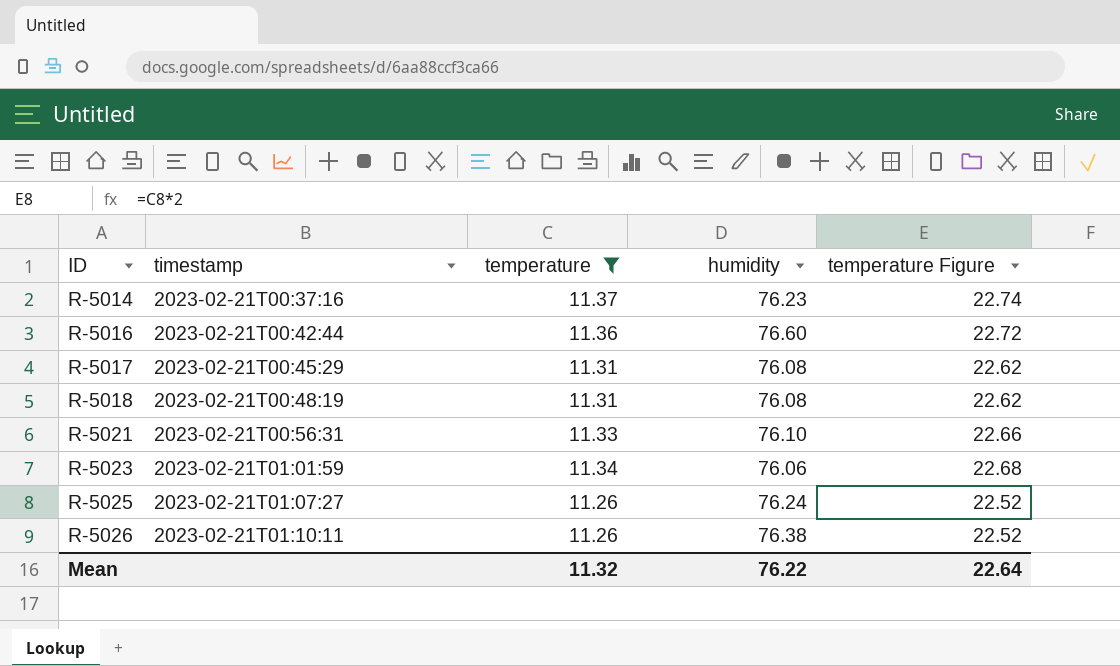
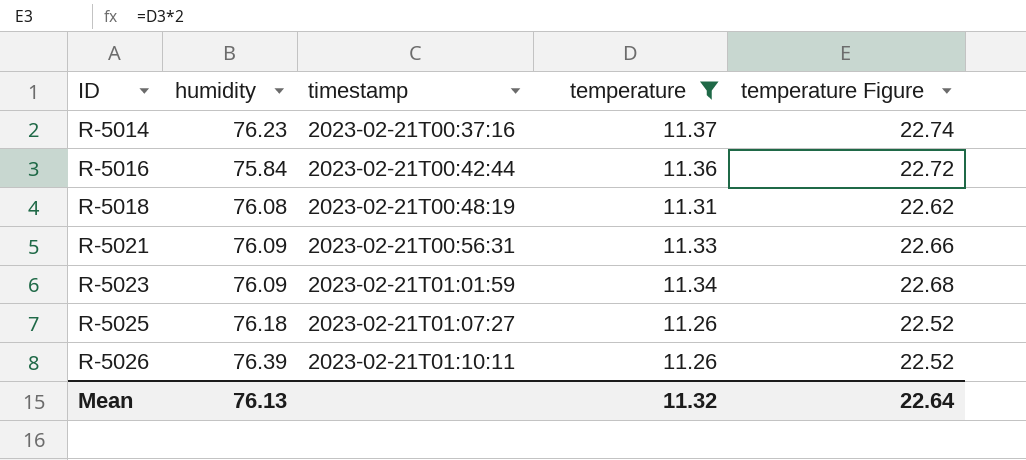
column humidity | position: 4 -> 2
row R-5017: 2023-02-21T00:45:29 | 11.31 | 76.08 | 22.62 -> none
R-5016 | humidity: 76.60 -> 75.84
R-5021 | humidity: 76.10 -> 76.09
R-5023 | humidity: 76.06 -> 76.09
R-5025 | humidity: 76.24 -> 76.18
R-5026 | humidity: 76.38 -> 76.39
Mean | humidity: 76.22 -> 76.13

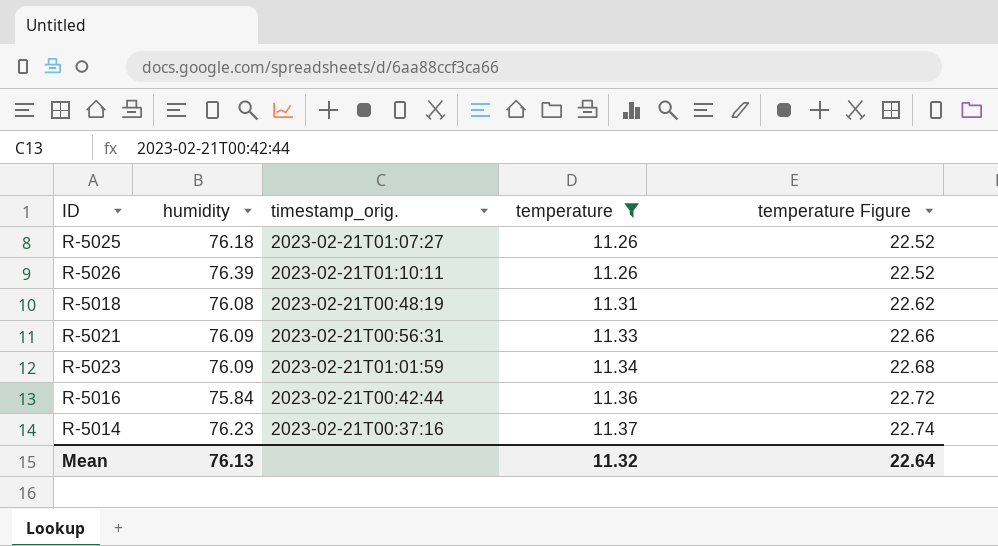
row order: ID ascending -> temperature ascending
column name: timestamp -> timestamp_orig.

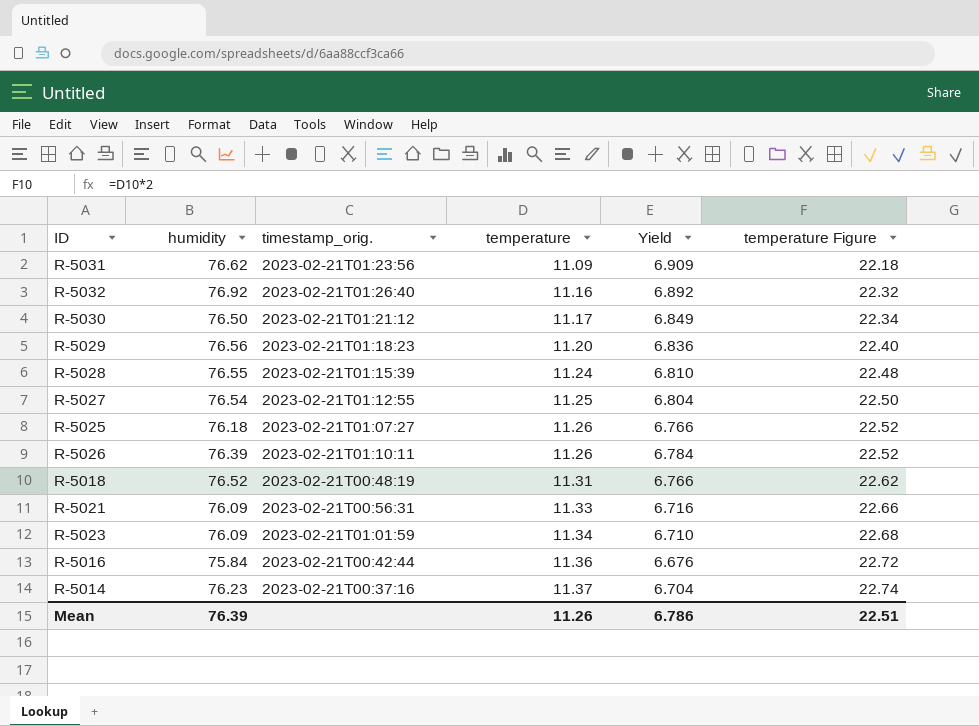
filter: temperature >= 11.26 -> none
column Yield | formula: none -> [humidity] / [temperature]
R-5018 | humidity: 76.08 -> 76.52
Mean | humidity: 76.13 -> 76.39
Mean | temperature: 11.32 -> 11.26
Mean | temperature Figure: 22.64 -> 22.51

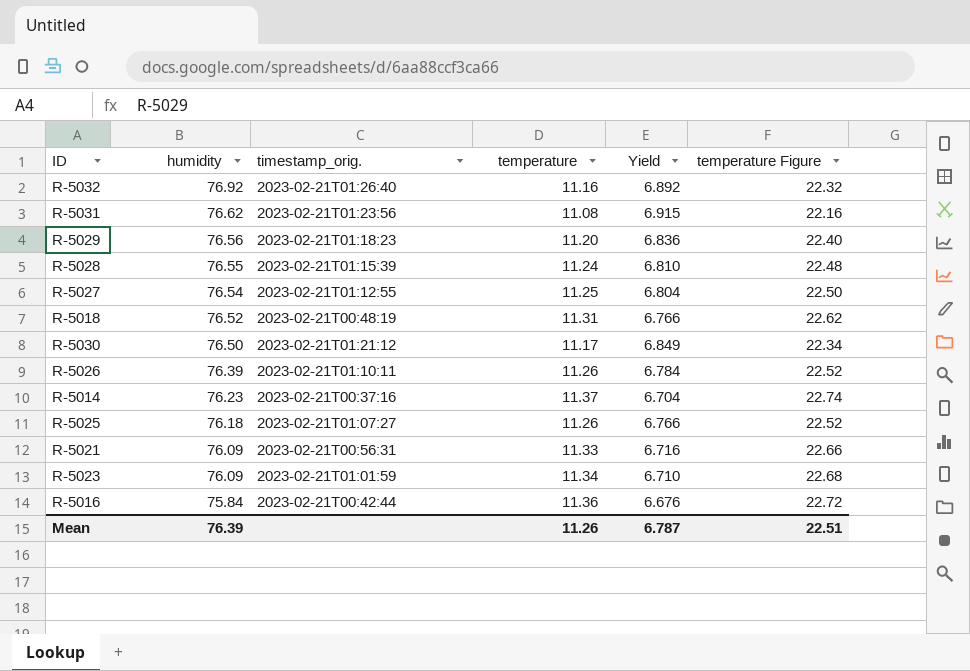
row order: temperature ascending -> humidity descending
R-5031 | temperature: 11.09 -> 11.08
R-5031 | Yield: 6.909 -> 6.915
R-5031 | temperature Figure: 22.18 -> 22.16
Mean | Yield: 6.786 -> 6.787

